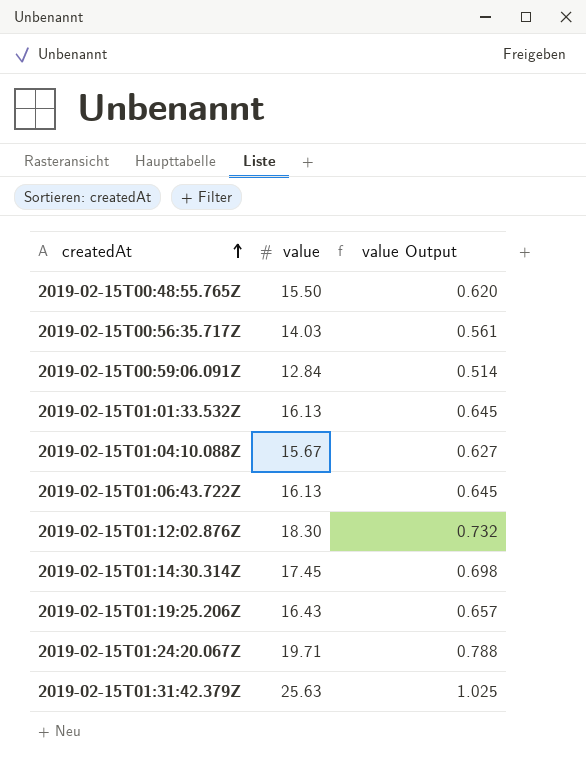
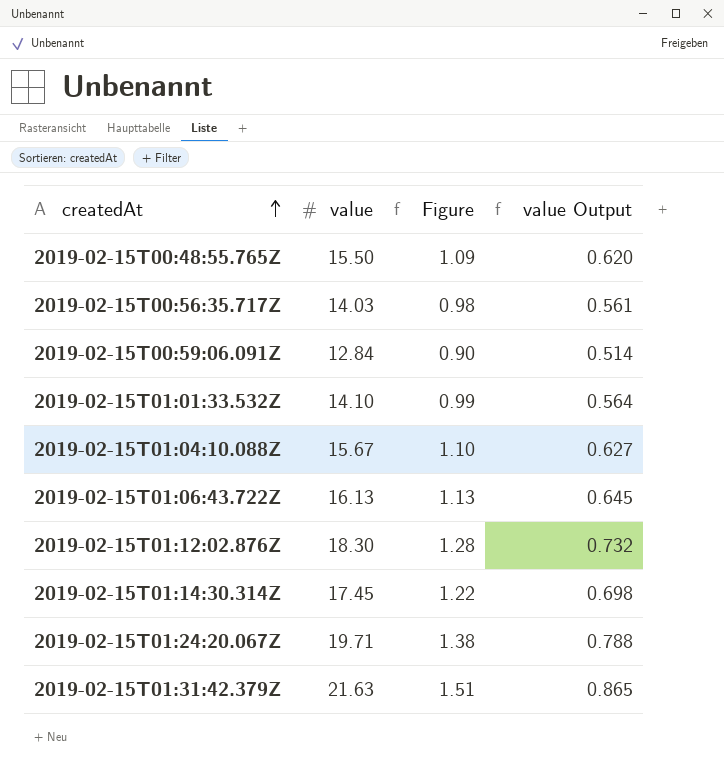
column Figure | formula: none -> [value] * 0.07
row 2019-02-15T01:19:25.206Z: 16.43 | 0.657 -> none
2019-02-15T01:01:33.532Z | value: 16.13 -> 14.10
2019-02-15T01:01:33.532Z | value Output: 0.645 -> 0.564
2019-02-15T01:31:42.379Z | value: 25.63 -> 21.63
2019-02-15T01:31:42.379Z | value Output: 1.025 -> 0.865

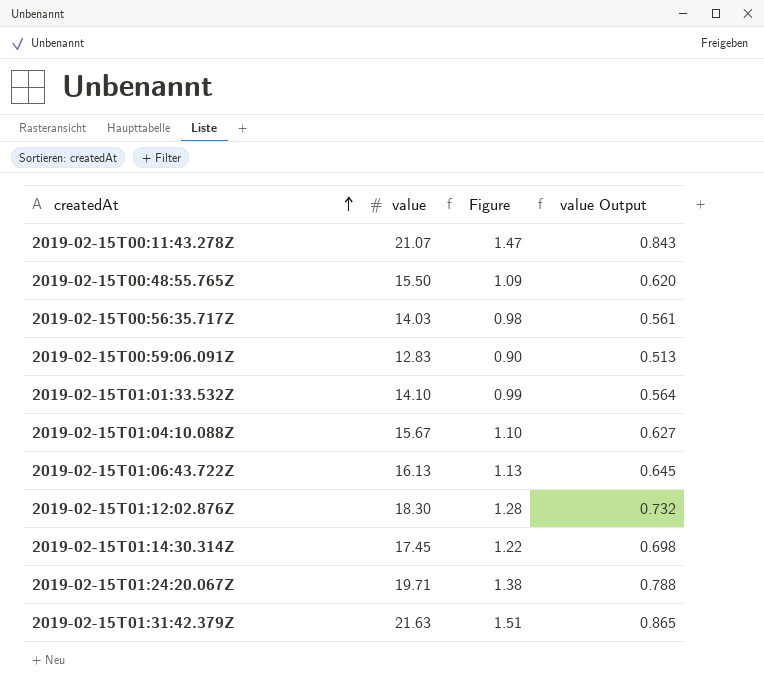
row 2019-02-15T00:11:43.278Z: none -> 21.07 | 1.47 | 0.843
2019-02-15T00:59:06.091Z | value: 12.84 -> 12.83
2019-02-15T00:59:06.091Z | value Output: 0.514 -> 0.513

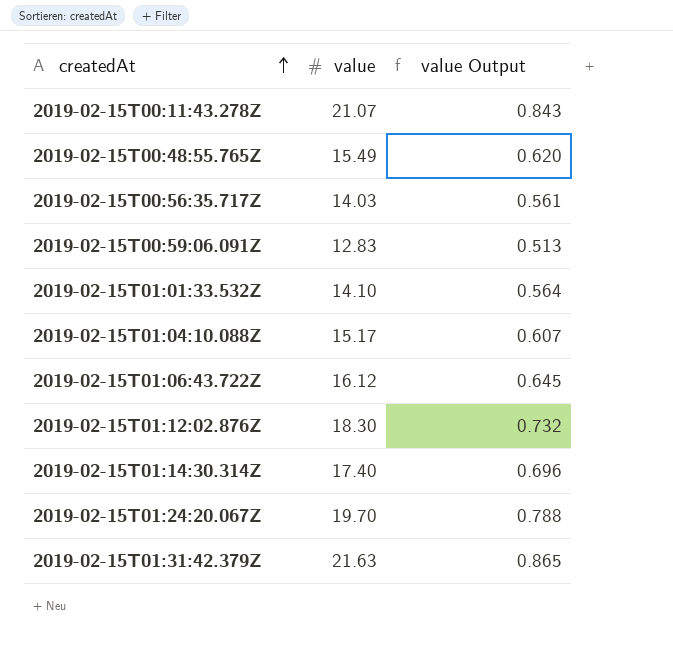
column Figure | formula: [value] * 0.07 -> none
2019-02-15T00:48:55.765Z | value: 15.50 -> 15.49
2019-02-15T01:04:10.088Z | value: 15.67 -> 15.17
2019-02-15T01:04:10.088Z | value Output: 0.627 -> 0.607
2019-02-15T01:06:43.722Z | value: 16.13 -> 16.12
2019-02-15T01:14:30.314Z | value: 17.45 -> 17.40
2019-02-15T01:14:30.314Z | value Output: 0.698 -> 0.696
2019-02-15T01:24:20.067Z | value: 19.71 -> 19.70

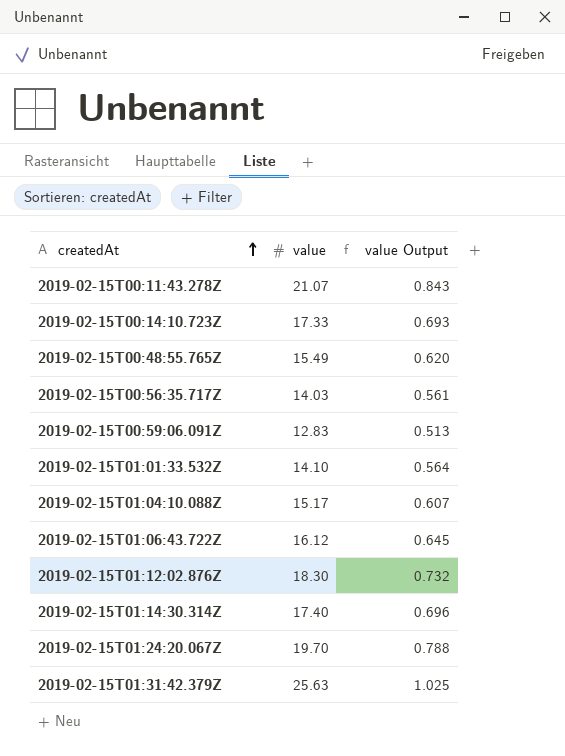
row 2019-02-15T00:14:10.723Z: none -> 17.33 | 0.693
2019-02-15T01:31:42.379Z | value: 21.63 -> 25.63
2019-02-15T01:31:42.379Z | value Output: 0.865 -> 1.025

